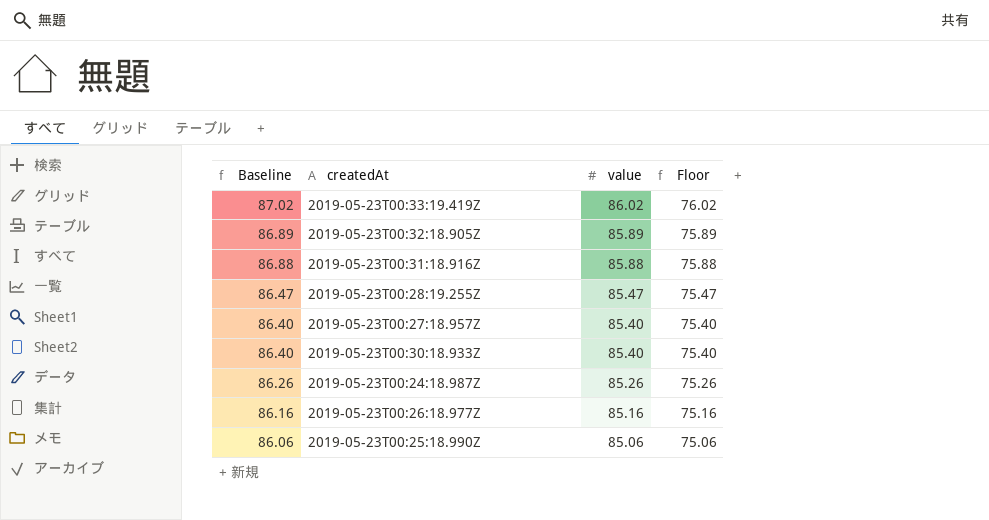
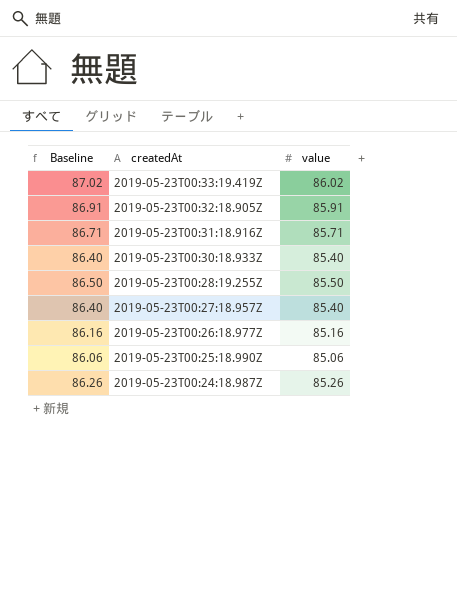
row order: Baseline descending -> createdAt descending
column Floor | formula: [value] - 10 -> none
2019-05-23T00:32:18.905Z | Baseline: 86.89 -> 86.91
2019-05-23T00:32:18.905Z | value: 85.89 -> 85.91
2019-05-23T00:31:18.916Z | Baseline: 86.88 -> 86.71
2019-05-23T00:31:18.916Z | value: 85.88 -> 85.71
2019-05-23T00:28:19.255Z | Baseline: 86.47 -> 86.50
2019-05-23T00:28:19.255Z | value: 85.47 -> 85.50

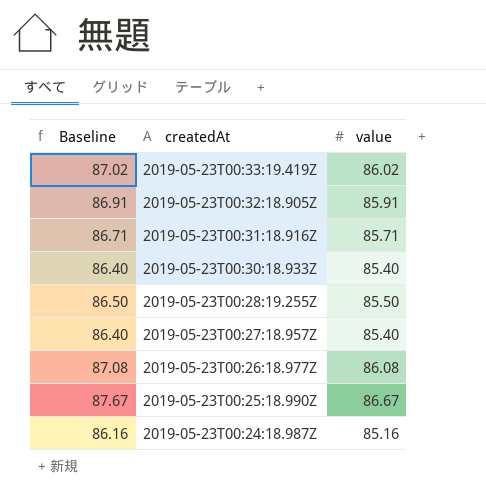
2019-05-23T00:26:18.977Z | Baseline: 86.16 -> 87.08
2019-05-23T00:26:18.977Z | value: 85.16 -> 86.08
2019-05-23T00:25:18.990Z | Baseline: 86.06 -> 87.67
2019-05-23T00:25:18.990Z | value: 85.06 -> 86.67
2019-05-23T00:24:18.987Z | Baseline: 86.26 -> 86.16
2019-05-23T00:24:18.987Z | value: 85.26 -> 85.16

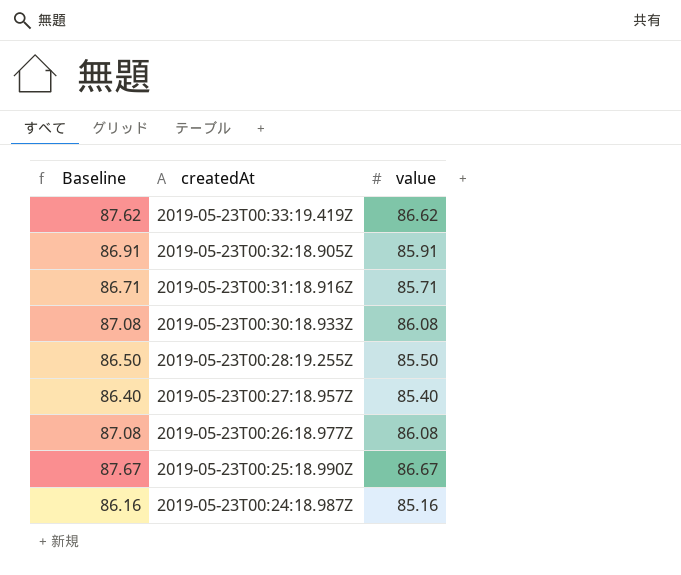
2019-05-23T00:33:19.419Z | Baseline: 87.02 -> 87.62
2019-05-23T00:33:19.419Z | value: 86.02 -> 86.62
2019-05-23T00:30:18.933Z | Baseline: 86.40 -> 87.08
2019-05-23T00:30:18.933Z | value: 85.40 -> 86.08

